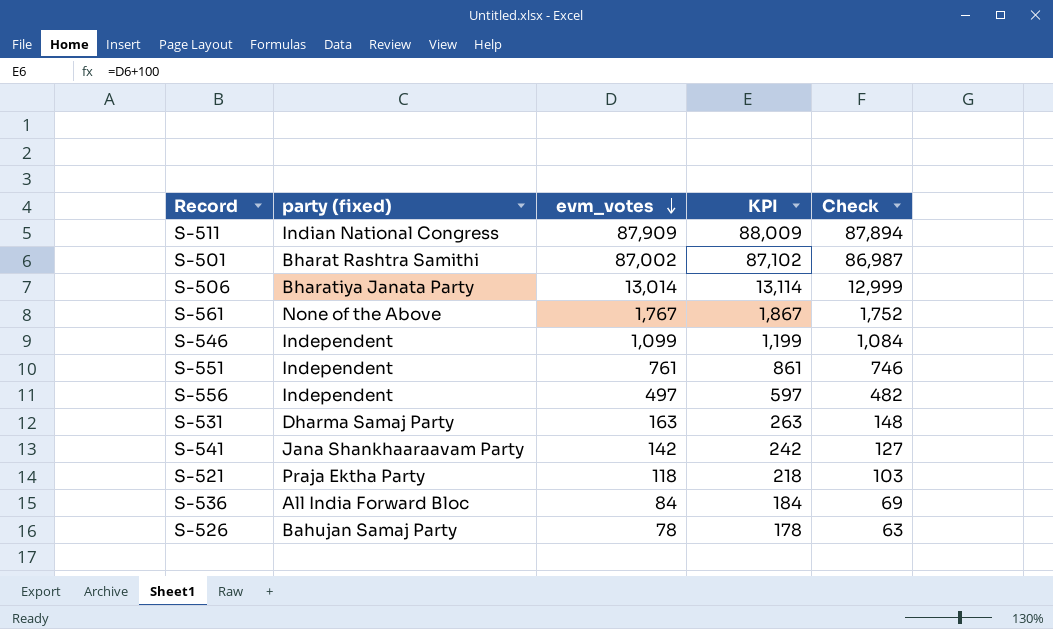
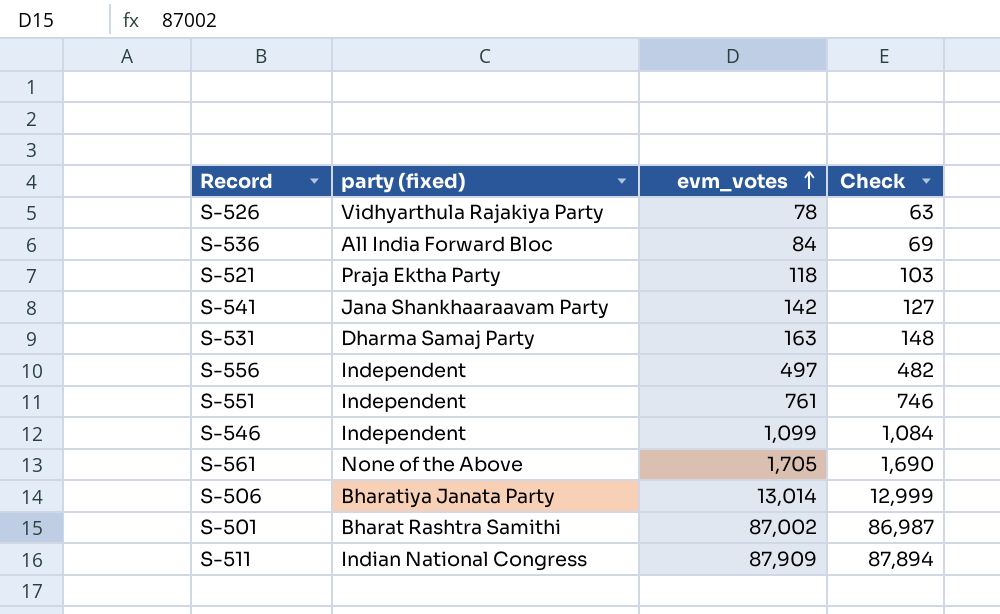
row order: evm_votes descending -> evm_votes ascending
column KPI | formula: [evm_votes] + 100 -> none
S-526 | party (fixed): Bahujan Samaj Party -> Vidhyarthula Rajakiya Party
S-561 | evm_votes: 1,767 -> 1,705
S-561 | Check: 1,752 -> 1,690

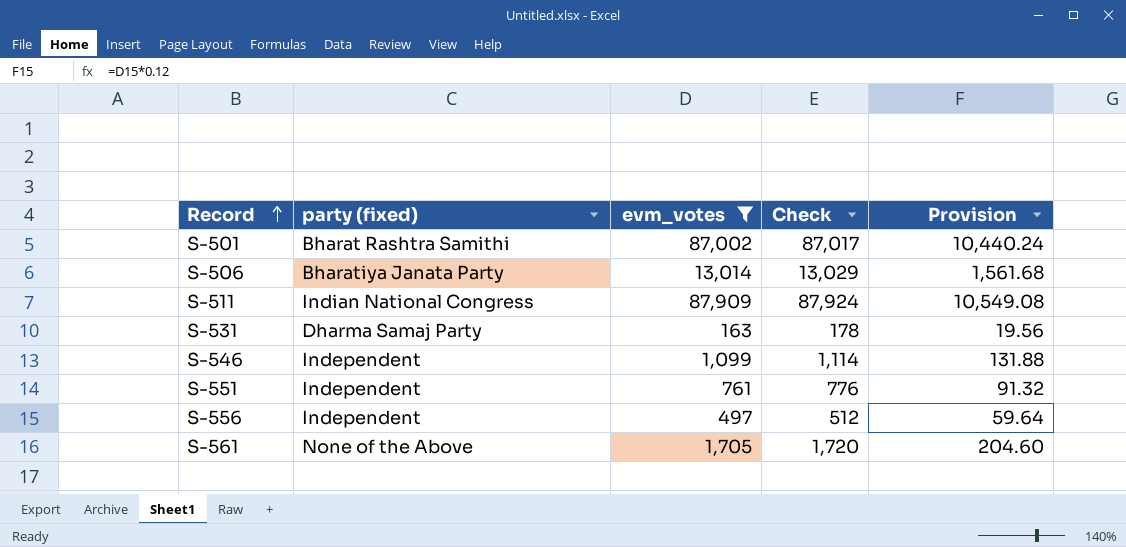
filter: none -> evm_votes >= 163
row order: evm_votes ascending -> Record ascending
column Check | formula: [evm_votes] - 15 -> [evm_votes] + 15
column Provision | formula: none -> [evm_votes] * 0.12

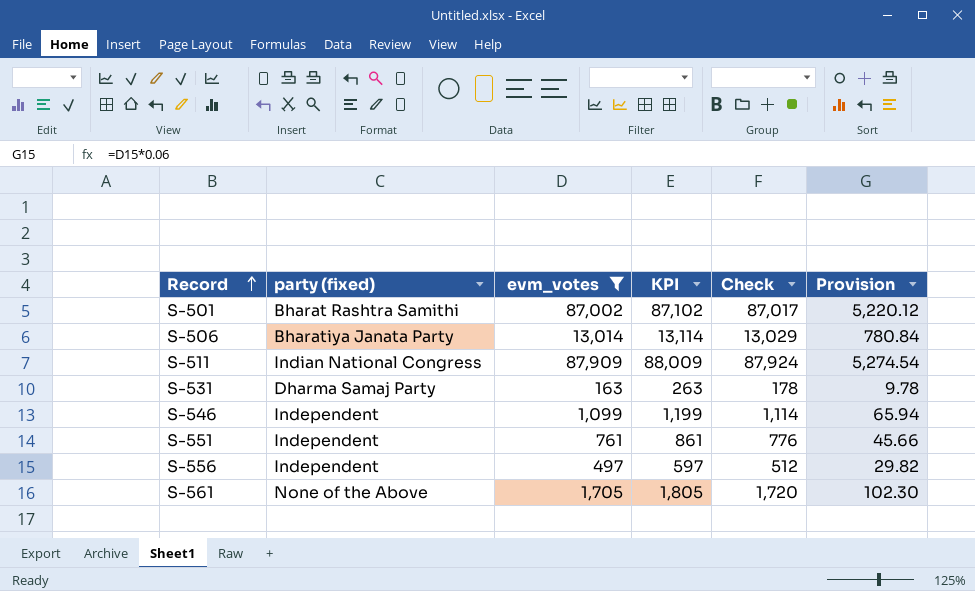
column KPI | formula: none -> [evm_votes] + 100
column Provision | formula: [evm_votes] * 0.12 -> [evm_votes] * 0.06

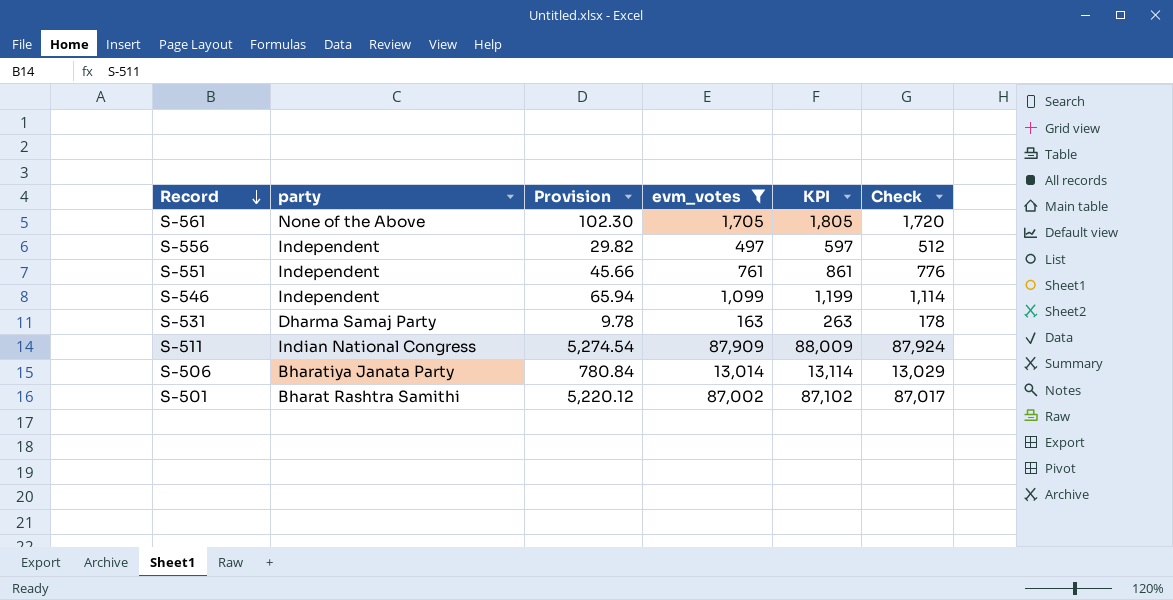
row order: Record ascending -> Record descending
column name: party (fixed) -> party
column Provision | position: 6 -> 3

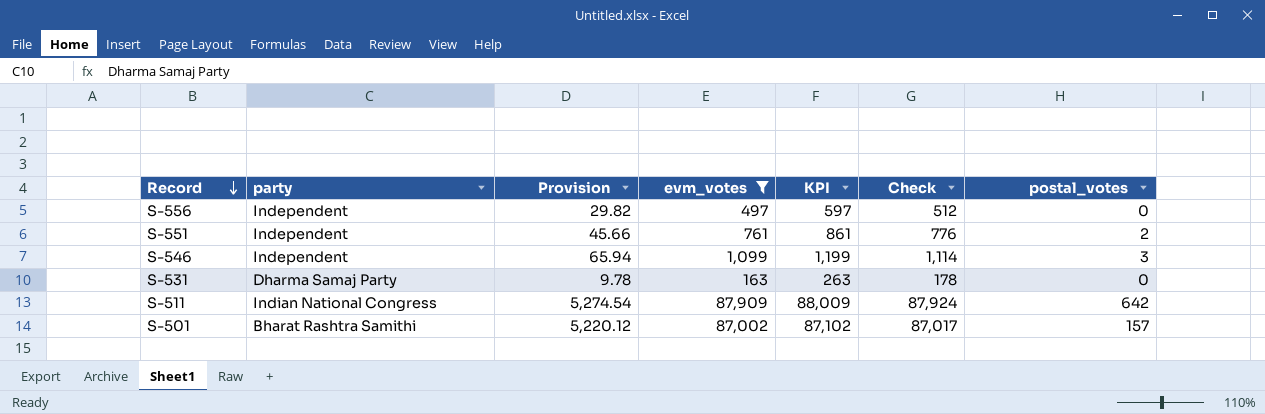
column postal_votes | position: none -> 7
row S-561: None of the Above | 102.30 | 1,705 | 1,805 | 1,720 -> none
row S-506: Bharatiya Janata Party | 780.84 | 13,014 | 13,114 | 13,029 -> none

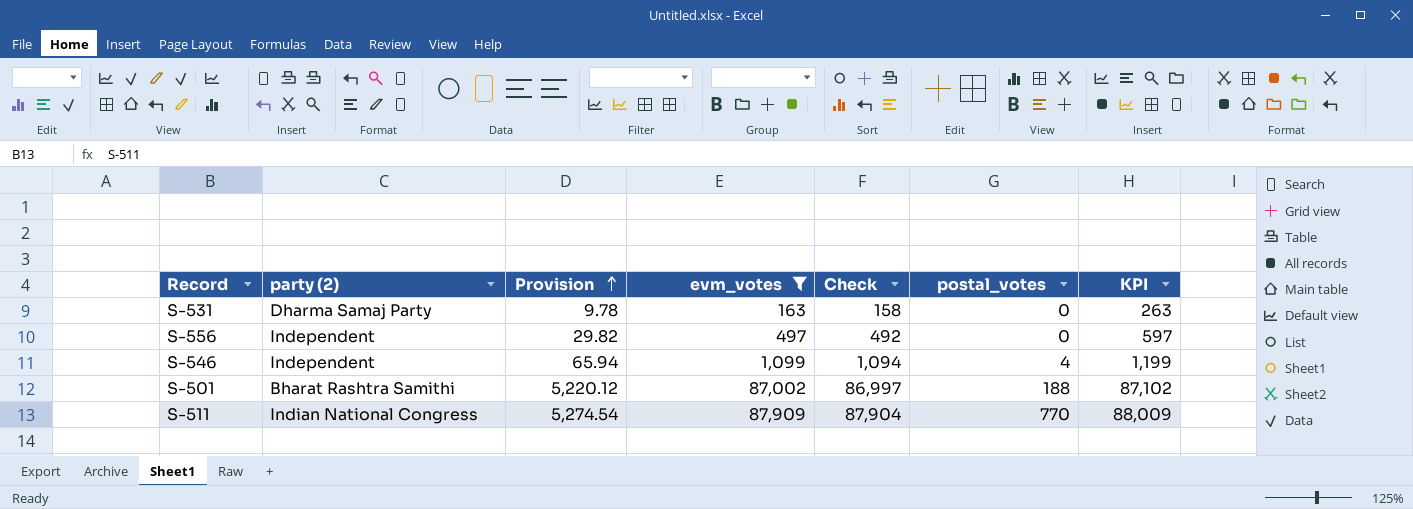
row order: Record descending -> Provision ascending
column name: party -> party (2)
column Check | formula: [evm_votes] + 15 -> [evm_votes] - 5
column KPI | position: 5 -> 7
row S-551: Independent | 45.66 | 761 | 861 | 776 | 2 -> none
S-546 | postal_votes: 3 -> 4
S-501 | postal_votes: 157 -> 188
S-511 | postal_votes: 642 -> 770

